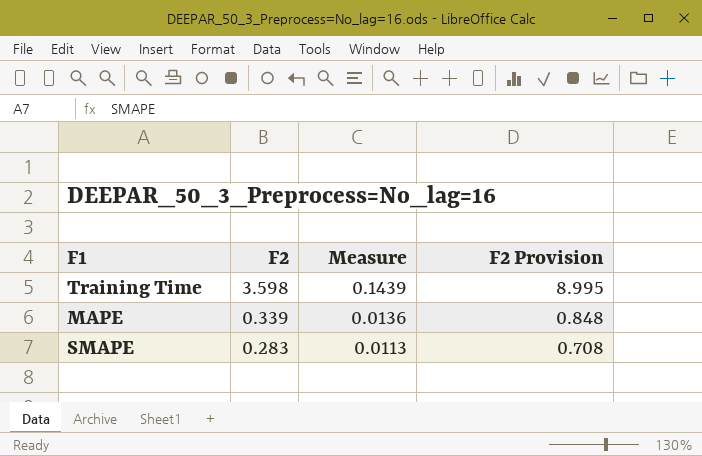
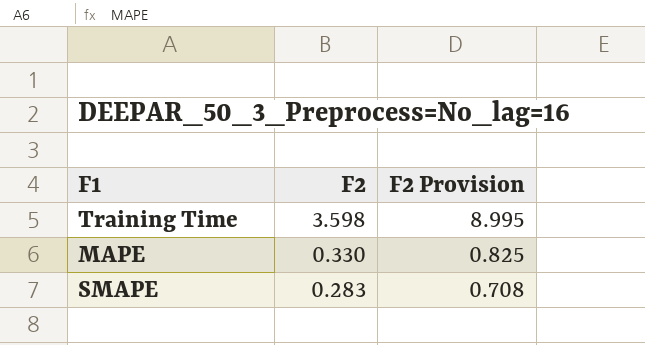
column Measure | formula: [F2] * 0.04 -> none
MAPE | F2: 0.339 -> 0.330
MAPE | F2 Provision: 0.848 -> 0.825

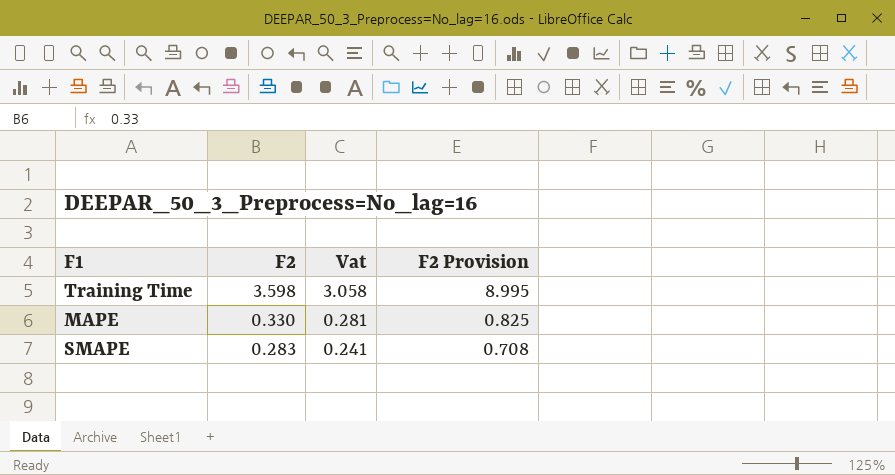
column Vat | formula: none -> [F2] * 0.85

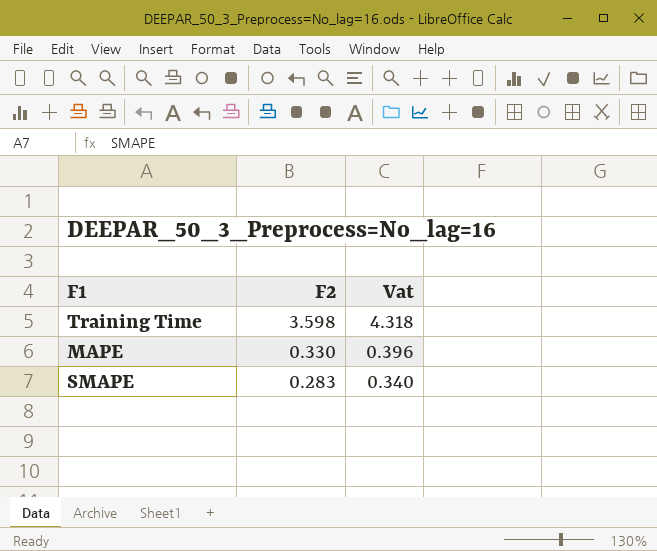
column F2 Provision | formula: [F2] * 2.5 -> none
column Vat | formula: [F2] * 0.85 -> [F2] * 1.2

